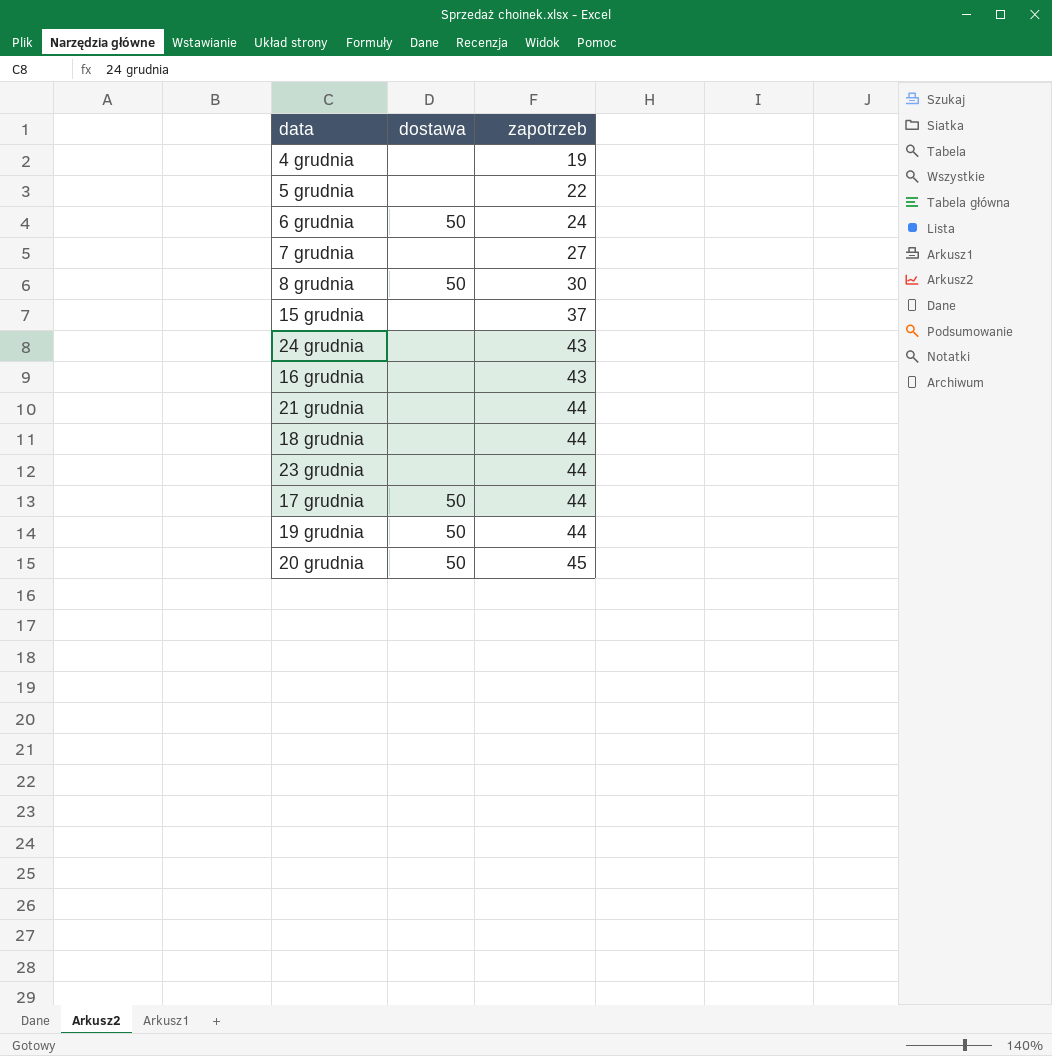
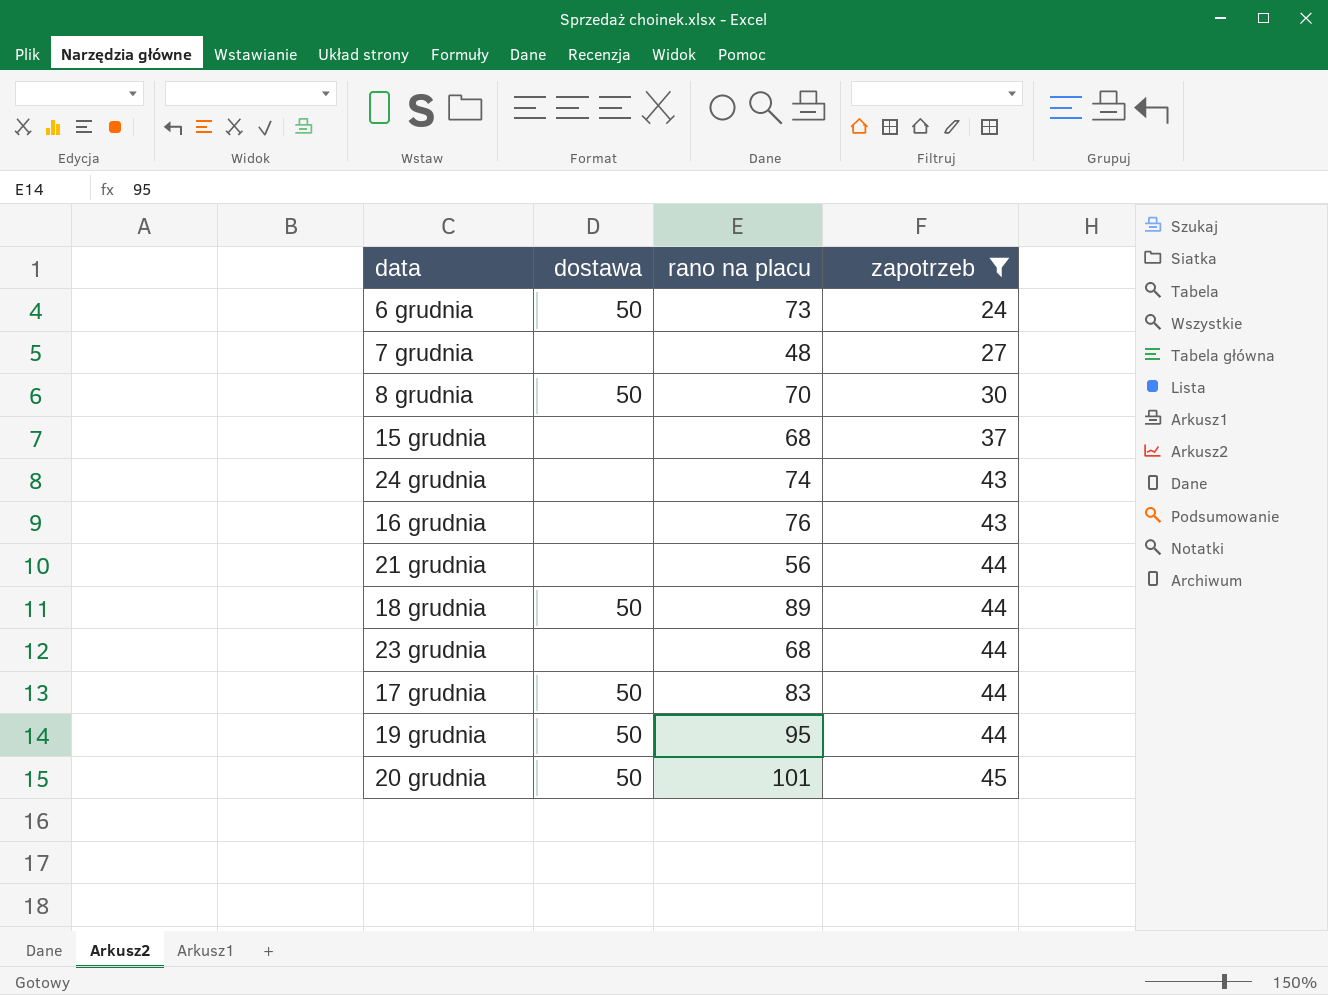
filter: none -> zapotrzeb >= 24
column rano na placu | position: none -> 3
18 grudnia | dostawa: none -> 50

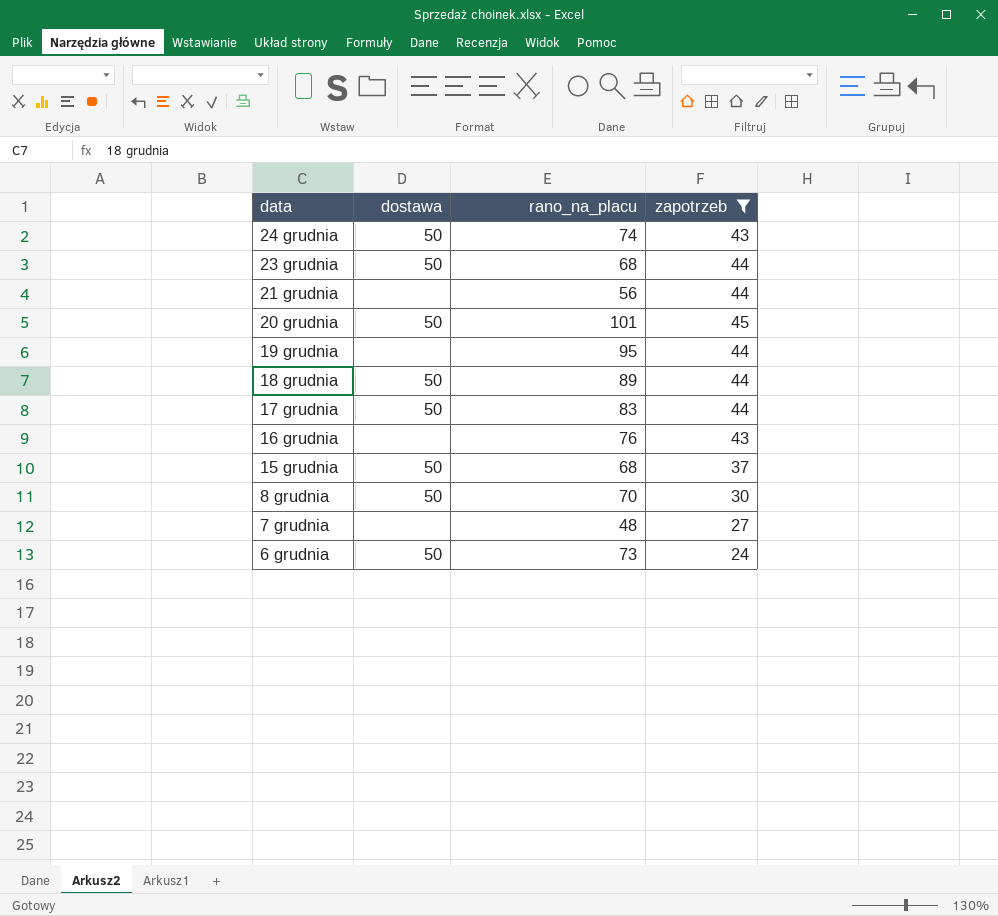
row order: zapotrzeb ascending -> data descending
column name: rano na placu -> rano_na_placu
24 grudnia | dostawa: none -> 50
23 grudnia | dostawa: none -> 50
19 grudnia | dostawa: 50 -> none
15 grudnia | dostawa: none -> 50

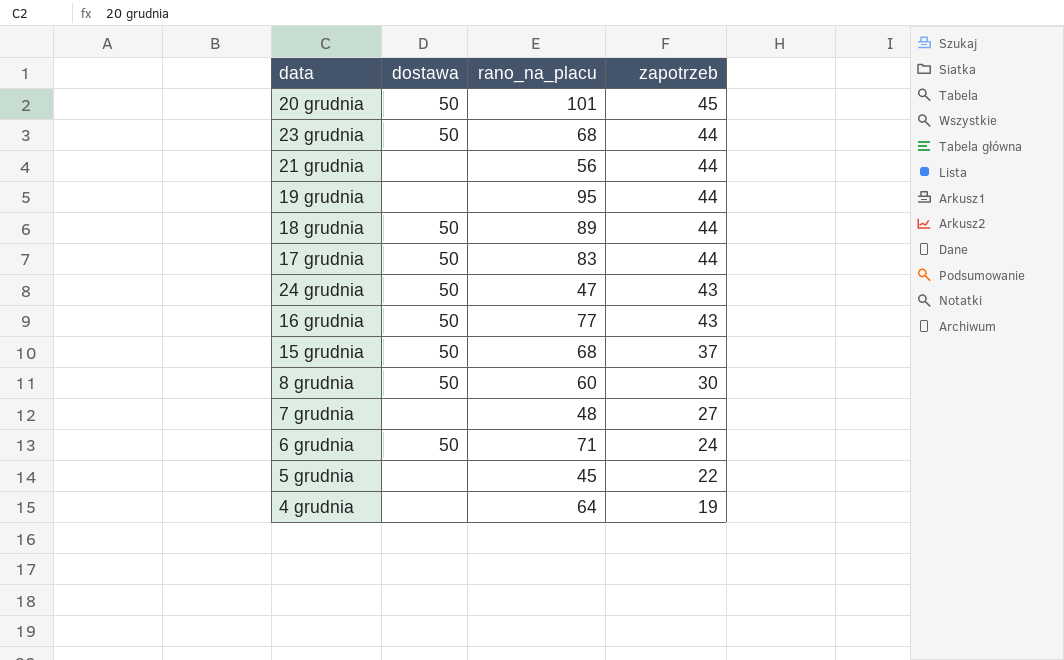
filter: zapotrzeb >= 24 -> none
row order: data descending -> zapotrzeb descending
24 grudnia | rano_na_placu: 74 -> 47
16 grudnia | dostawa: none -> 50
16 grudnia | rano_na_placu: 76 -> 77
8 grudnia | rano_na_placu: 70 -> 60
6 grudnia | rano_na_placu: 73 -> 71

